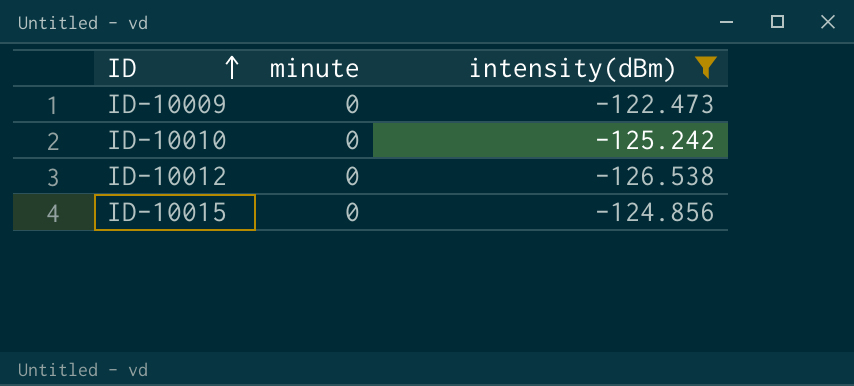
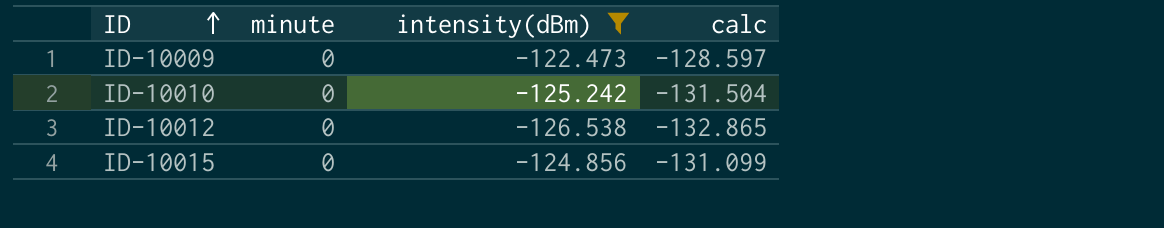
column calc | formula: none -> [intensity(dBm)] * 1.05

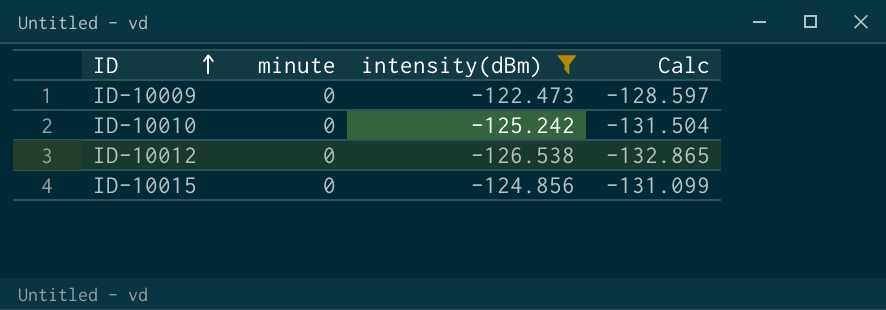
column name: calc -> Calc

